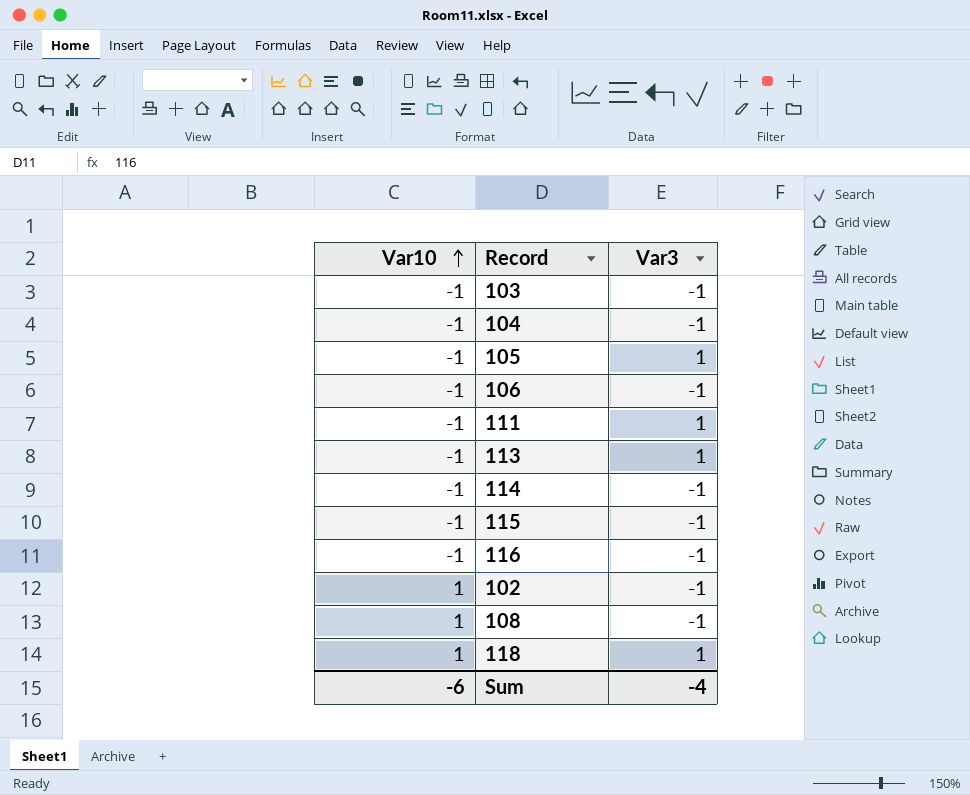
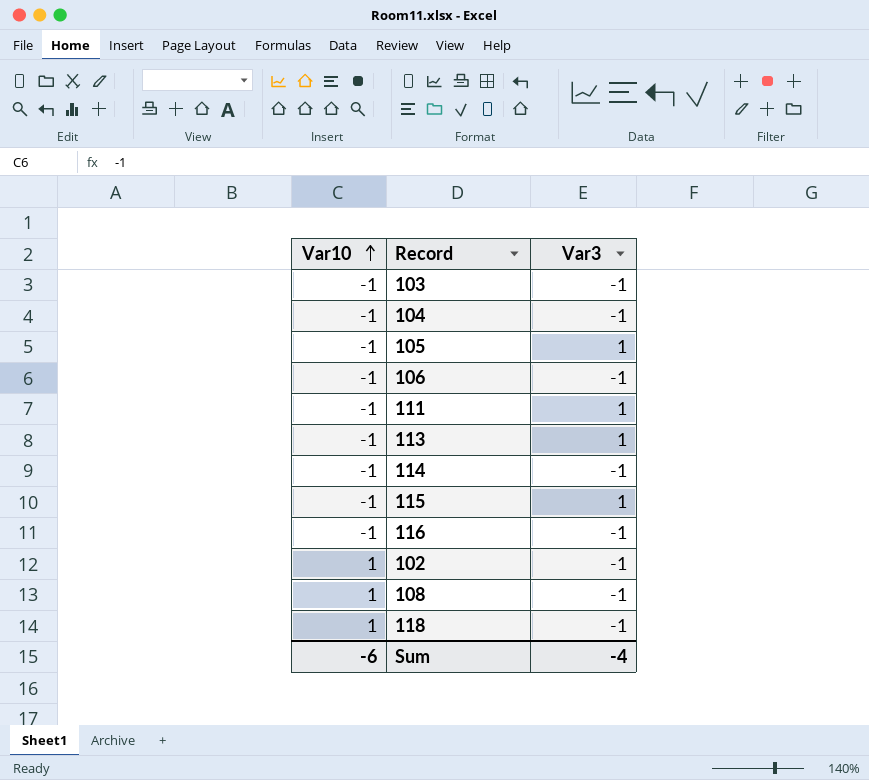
115 | Var3: -1 -> 1
118 | Var3: 1 -> -1

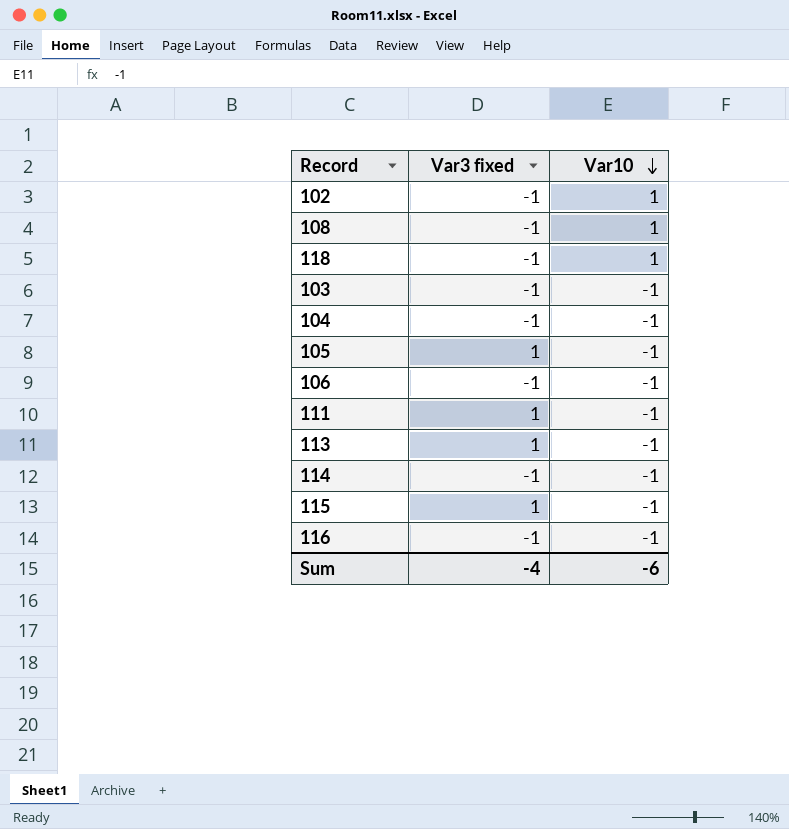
row order: Var10 ascending -> Var10 descending
column name: Var3 -> Var3 fixed
column Var10 | position: 1 -> 3

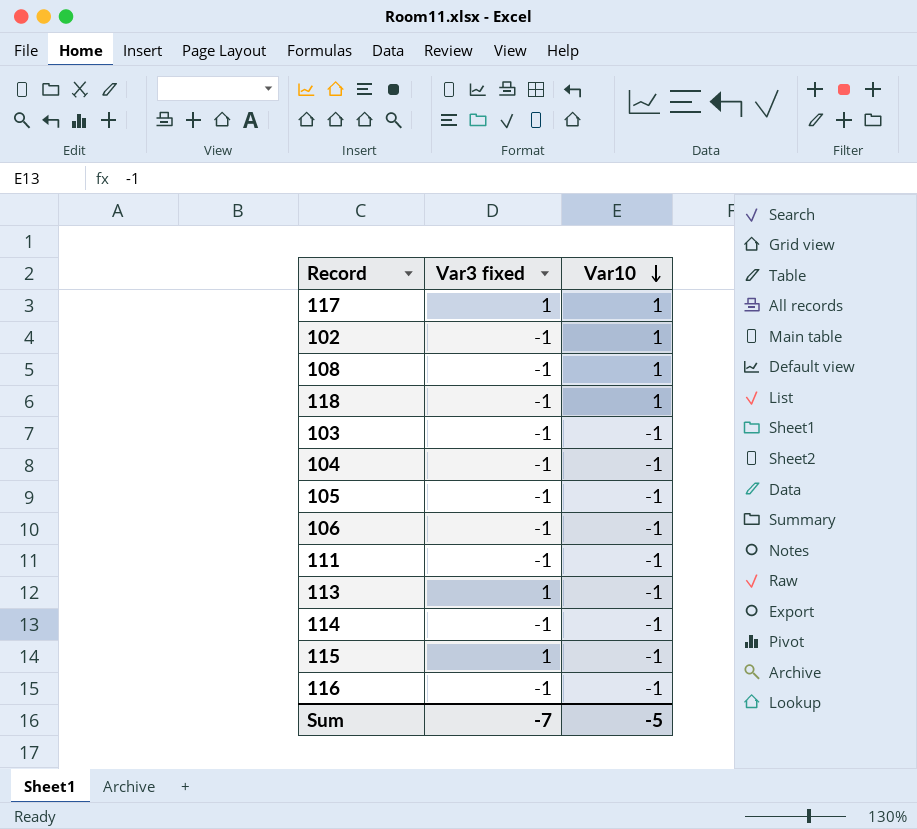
row 117: none -> 1 | 1
105 | Var3 fixed: 1 -> -1
111 | Var3 fixed: 1 -> -1
Sum | Var3 fixed: -4 -> -7
Sum | Var10: -6 -> -5

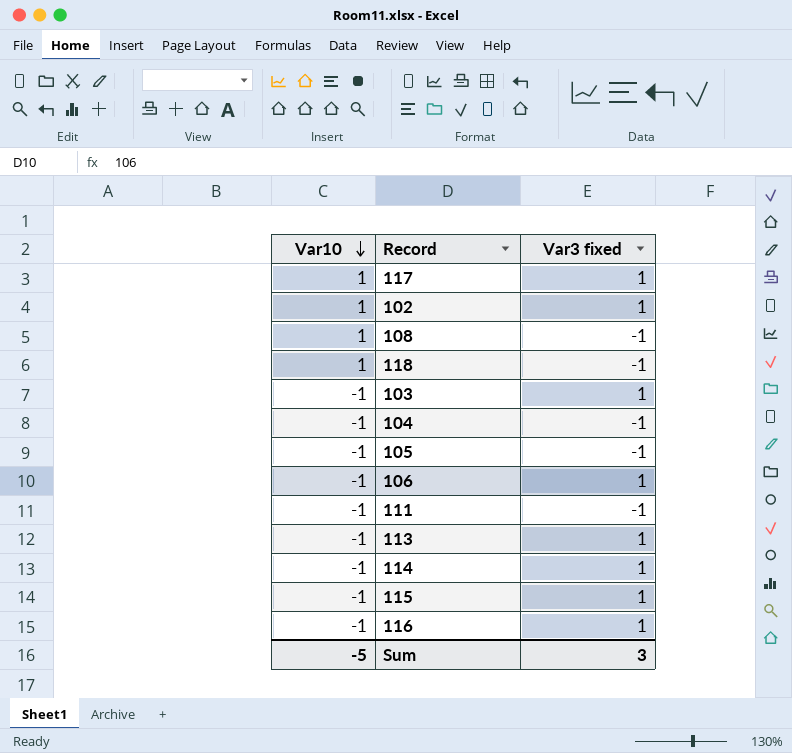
column Var10 | position: 3 -> 1
102 | Var3 fixed: -1 -> 1
103 | Var3 fixed: -1 -> 1
106 | Var3 fixed: -1 -> 1
114 | Var3 fixed: -1 -> 1
116 | Var3 fixed: -1 -> 1
Sum | Var3 fixed: -7 -> 3

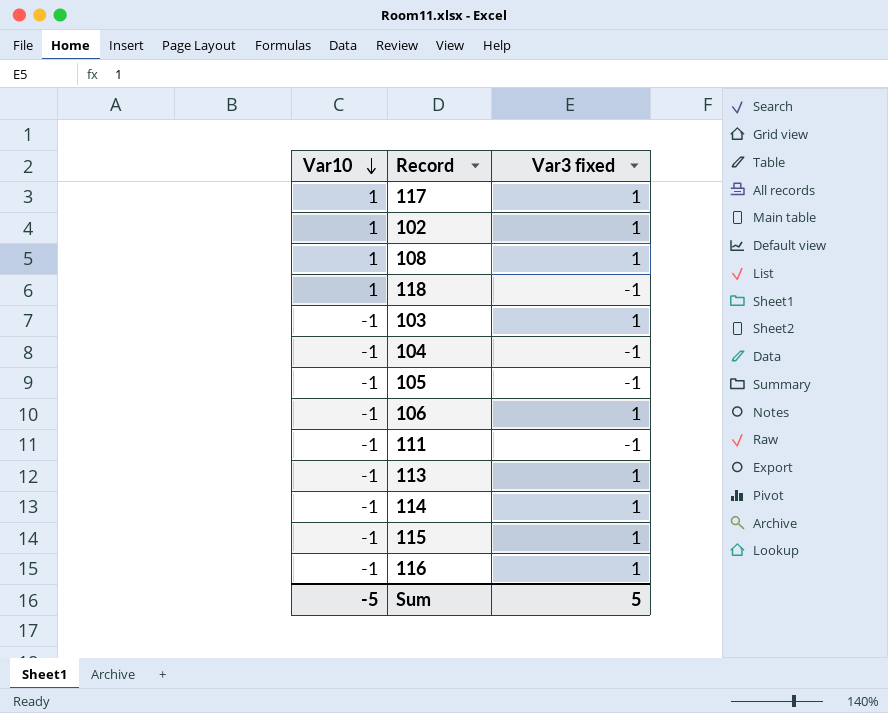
108 | Var3 fixed: -1 -> 1
Sum | Var3 fixed: 3 -> 5

